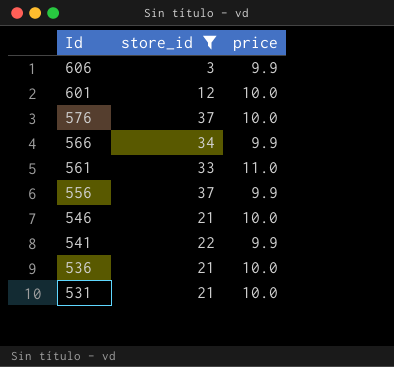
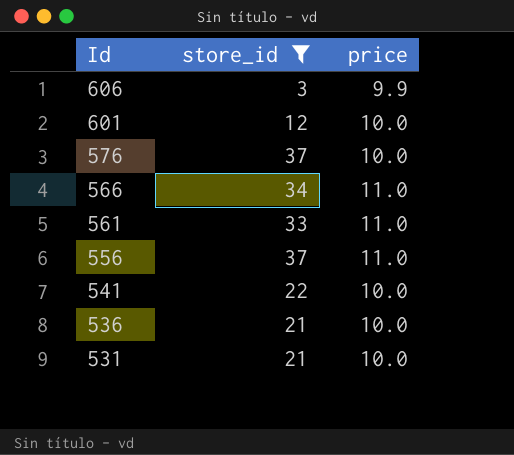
row 546: 21 | 10.0 -> none
566 | price: 9.9 -> 11.0
556 | price: 9.9 -> 11.0
541 | price: 9.9 -> 10.0

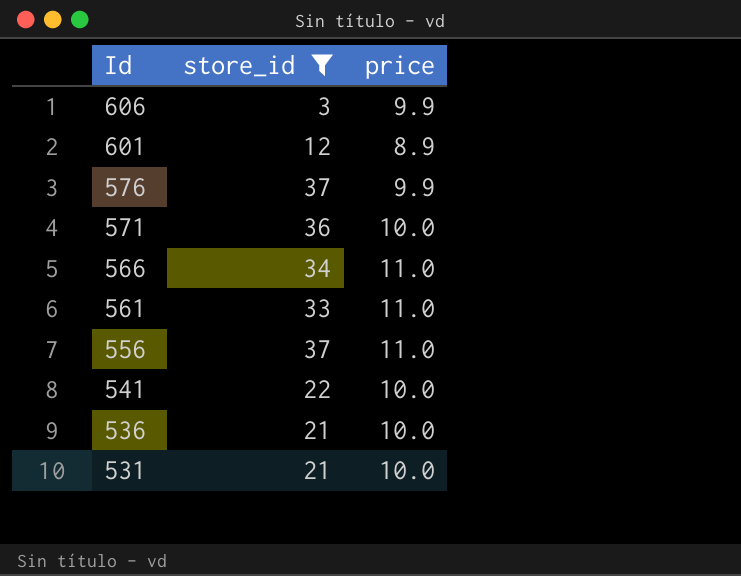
601 | price: 10.0 -> 8.9
576 | price: 10.0 -> 9.9
row 571: none -> 36 | 10.0

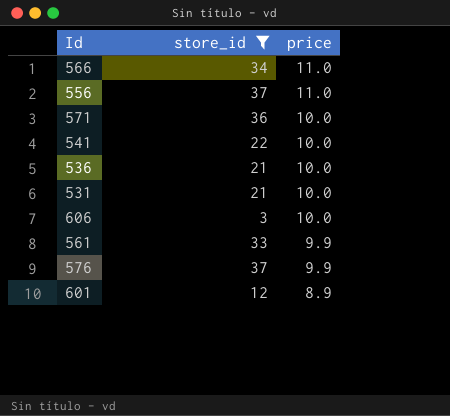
row order: Id descending -> price descending
606 | price: 9.9 -> 10.0
561 | price: 11.0 -> 9.9

